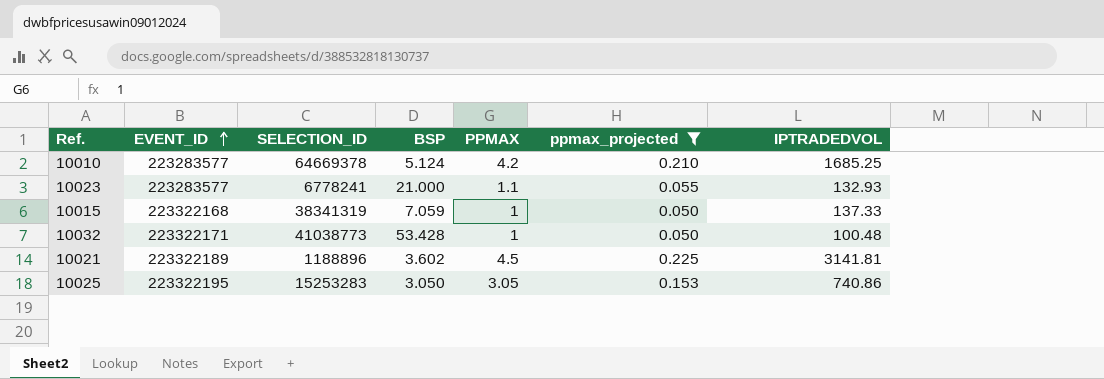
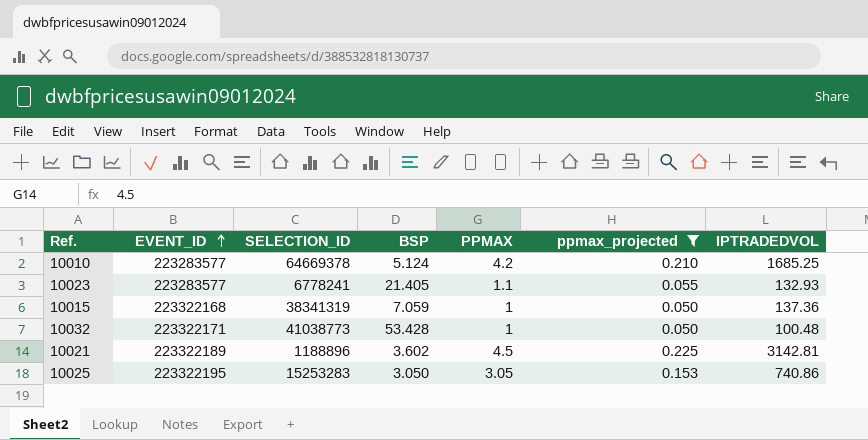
10023 | BSP: 21.000 -> 21.405
10015 | IPTRADEDVOL: 137.33 -> 137.36
10021 | IPTRADEDVOL: 3141.81 -> 3142.81

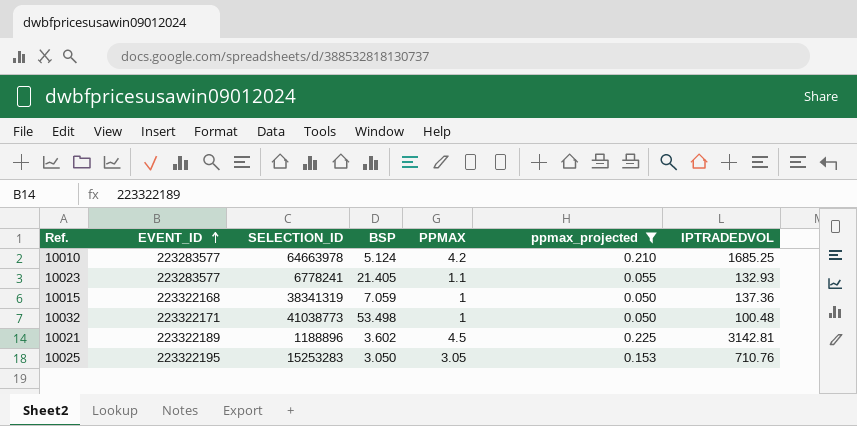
10010 | SELECTION_ID: 64669378 -> 64663978
10032 | BSP: 53.428 -> 53.498
10025 | IPTRADEDVOL: 740.86 -> 710.76

